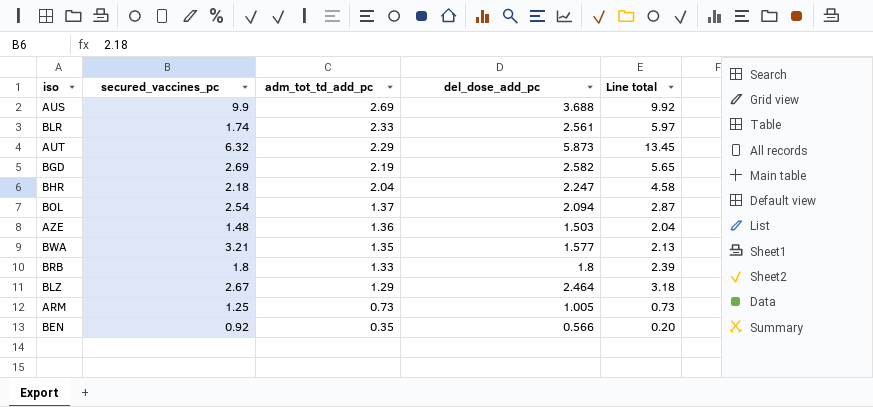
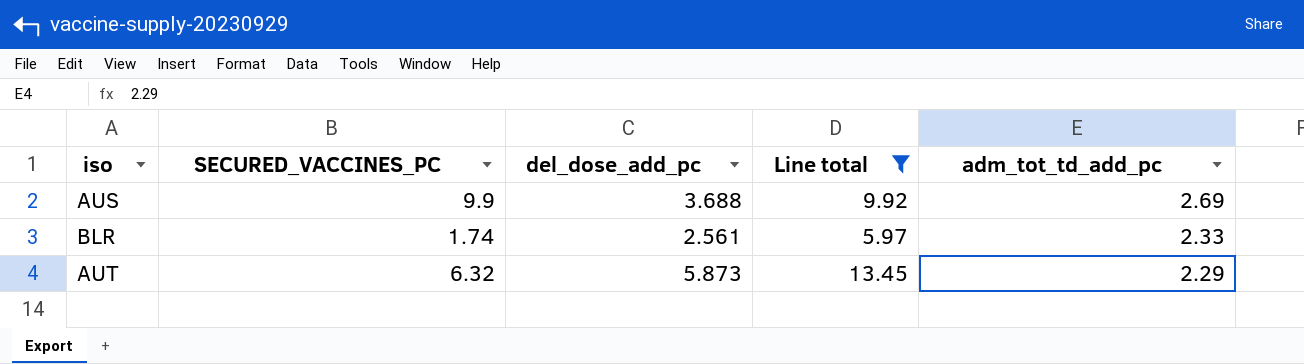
filter: none -> Line total >= 5.97
column name: secured_vaccines_pc -> SECURED_VACCINES_PC
column adm_tot_td_add_pc | position: 3 -> 5

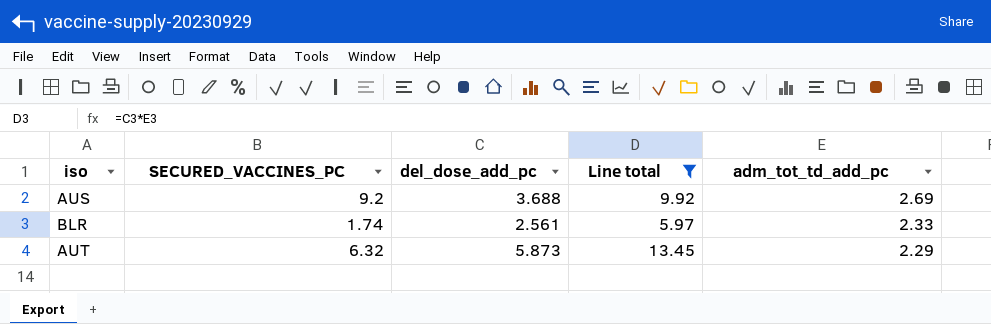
AUS | SECURED_VACCINES_PC: 9.9 -> 9.2

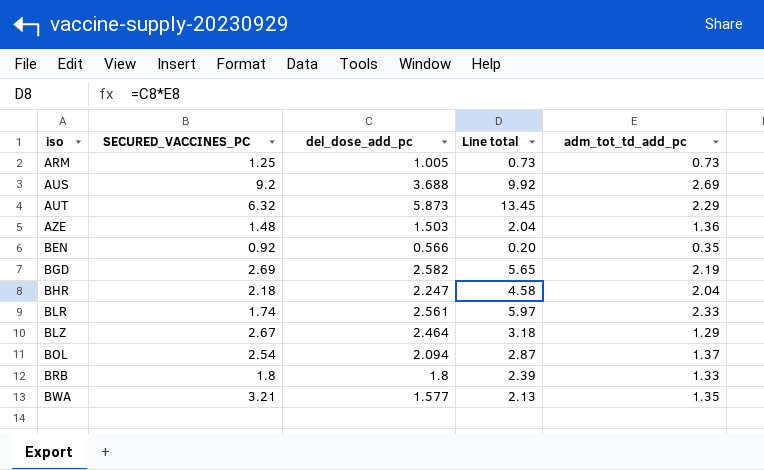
filter: Line total >= 5.97 -> none
row order: adm_tot_td_add_pc descending -> iso ascending

